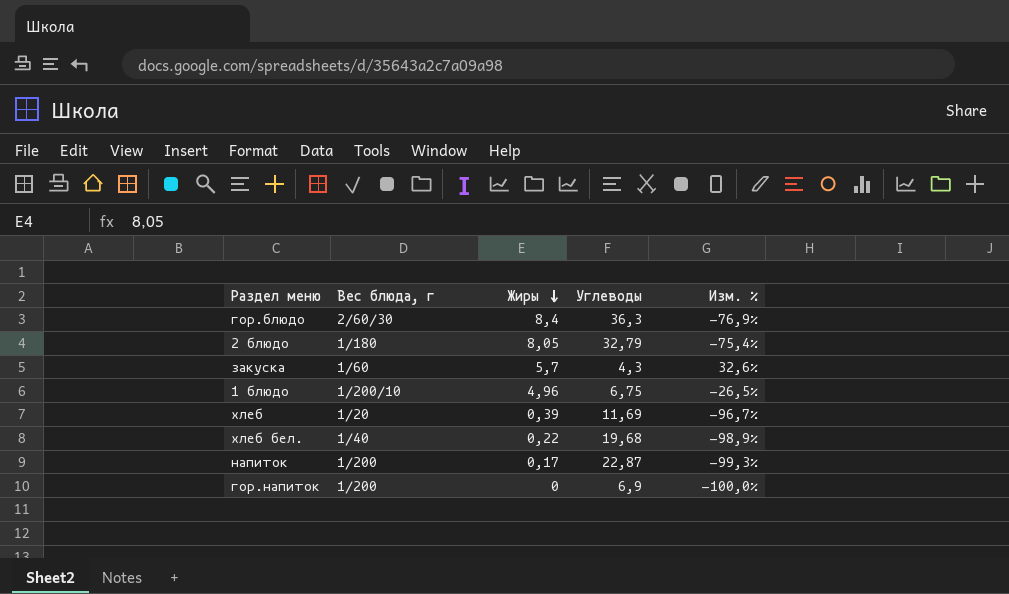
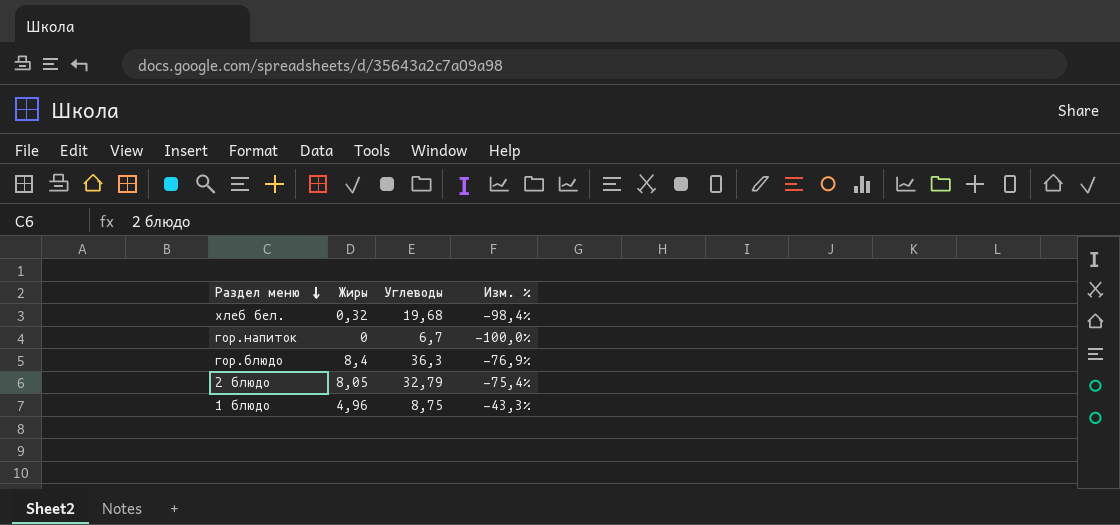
row order: Жиры descending -> Раздел меню descending
column Вес блюда, г | position: 2 -> none
row закуска: 1/60 | 5,7 | 4,3 | 32,6% -> none
row хлеб: 1/20 | 0,39 | 11,69 | -96,7% -> none
row напиток: 1/200 | 0,17 | 22,87 | -99,3% -> none
хлеб бел. | Жиры: 0,22 -> 0,32
хлеб бел. | Изм. %: -98,9% -> -98,4%
гор.напиток | Углеводы: 6,9 -> 6,7
1 блюдо | Углеводы: 6,75 -> 8,75
1 блюдо | Изм. %: -26,5% -> -43,3%

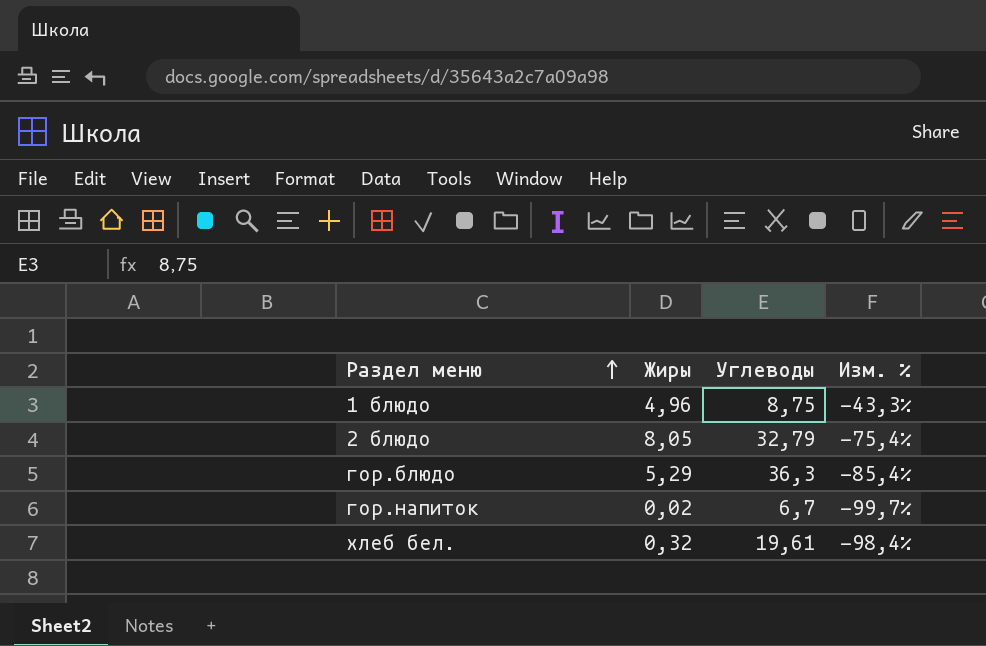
row order: Раздел меню descending -> Раздел меню ascending
гор.блюдо | Жиры: 8,4 -> 5,29
гор.блюдо | Изм. %: -76,9% -> -85,4%
гор.напиток | Жиры: 0 -> 0,02
гор.напиток | Изм. %: -100,0% -> -99,7%
хлеб бел. | Углеводы: 19,68 -> 19,61

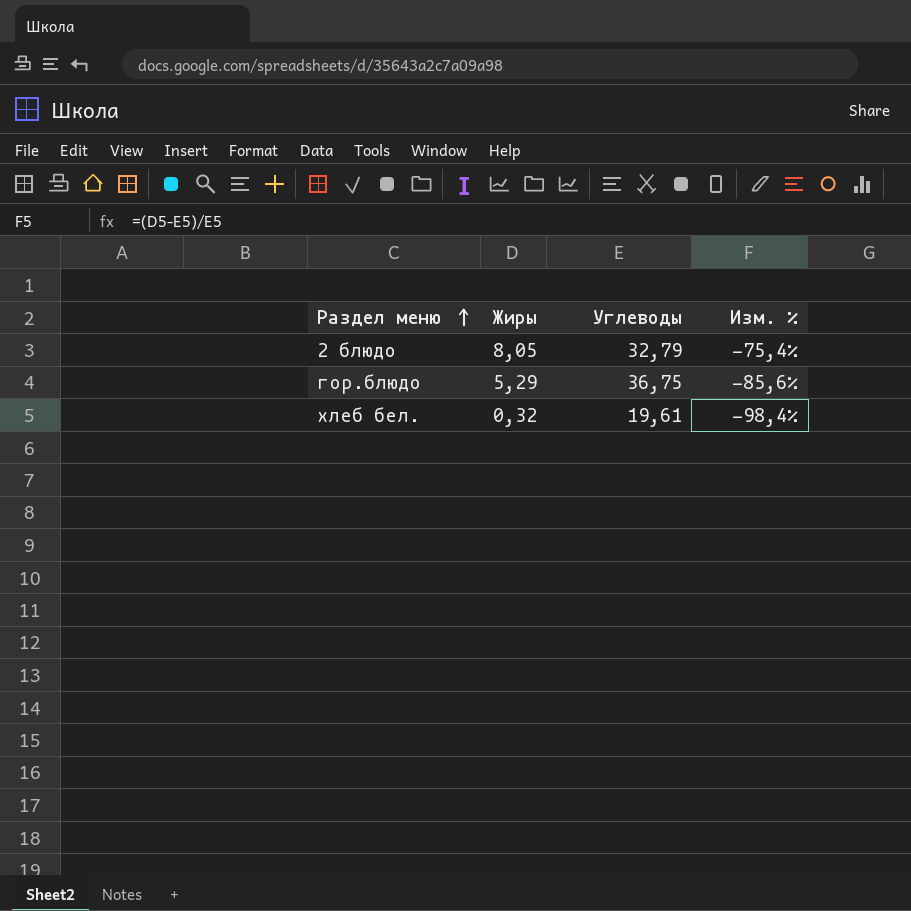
row 1 блюдо: 4,96 | 8,75 | -43,3% -> none
row гор.напиток: 0,02 | 6,7 | -99,7% -> none
гор.блюдо | Углеводы: 36,3 -> 36,75
гор.блюдо | Изм. %: -85,4% -> -85,6%

